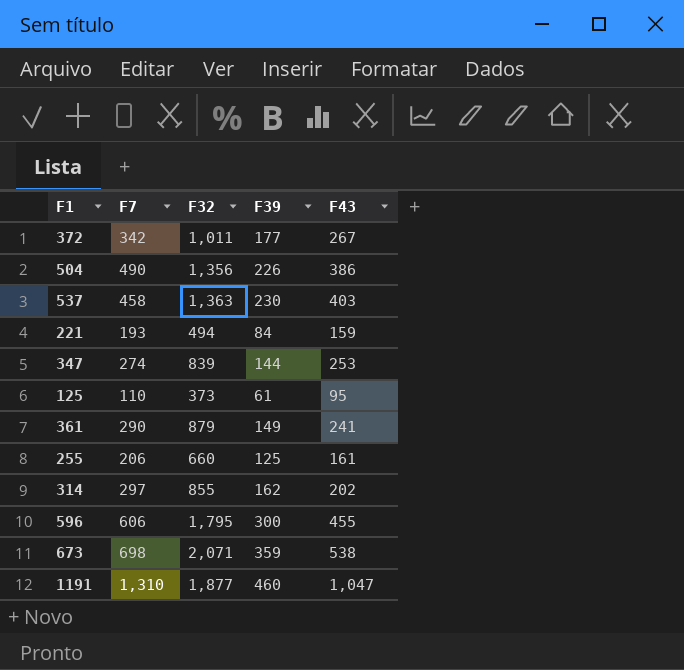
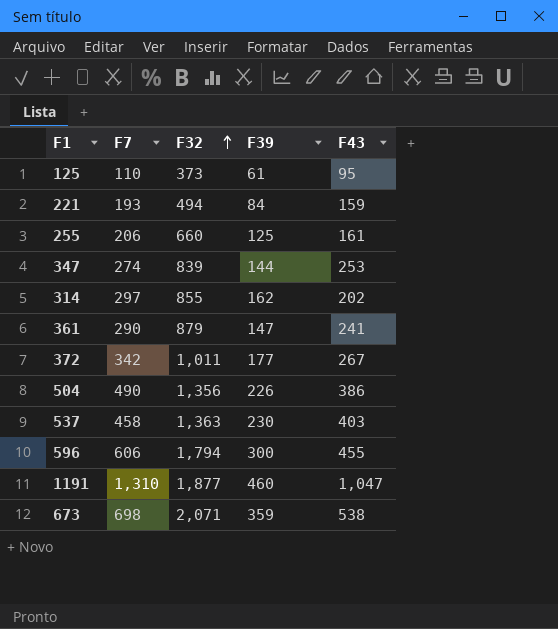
row order: none -> F32 ascending
361 | F39: 149 -> 147
596 | F32: 1,795 -> 1,794

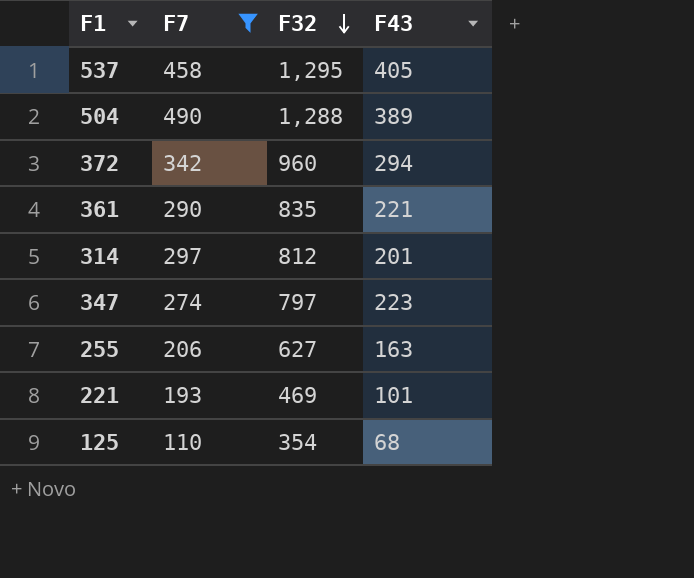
filter: none -> F7 <= 490
row order: F32 ascending -> F32 descending
column F39 | position: 4 -> none
537 | F32: 1,363 -> 1,295
537 | F43: 403 -> 405
504 | F32: 1,356 -> 1,288
504 | F43: 386 -> 389
372 | F32: 1,011 -> 960
372 | F43: 267 -> 294
361 | F32: 879 -> 835
361 | F43: 241 -> 221
314 | F32: 855 -> 812
314 | F43: 202 -> 201
347 | F32: 839 -> 797
347 | F43: 253 -> 223
255 | F32: 660 -> 627
255 | F43: 161 -> 163
221 | F32: 494 -> 469
221 | F43: 159 -> 101
125 | F32: 373 -> 354
125 | F43: 95 -> 68

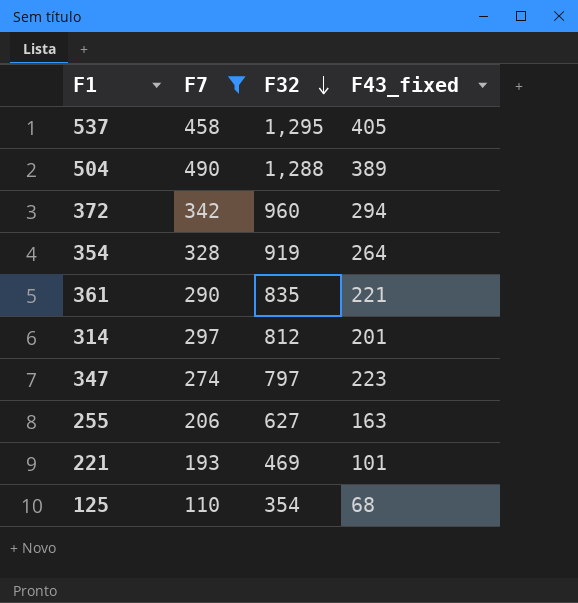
column name: F43 -> F43_fixed
row 354: none -> 328 | 919 | 264

